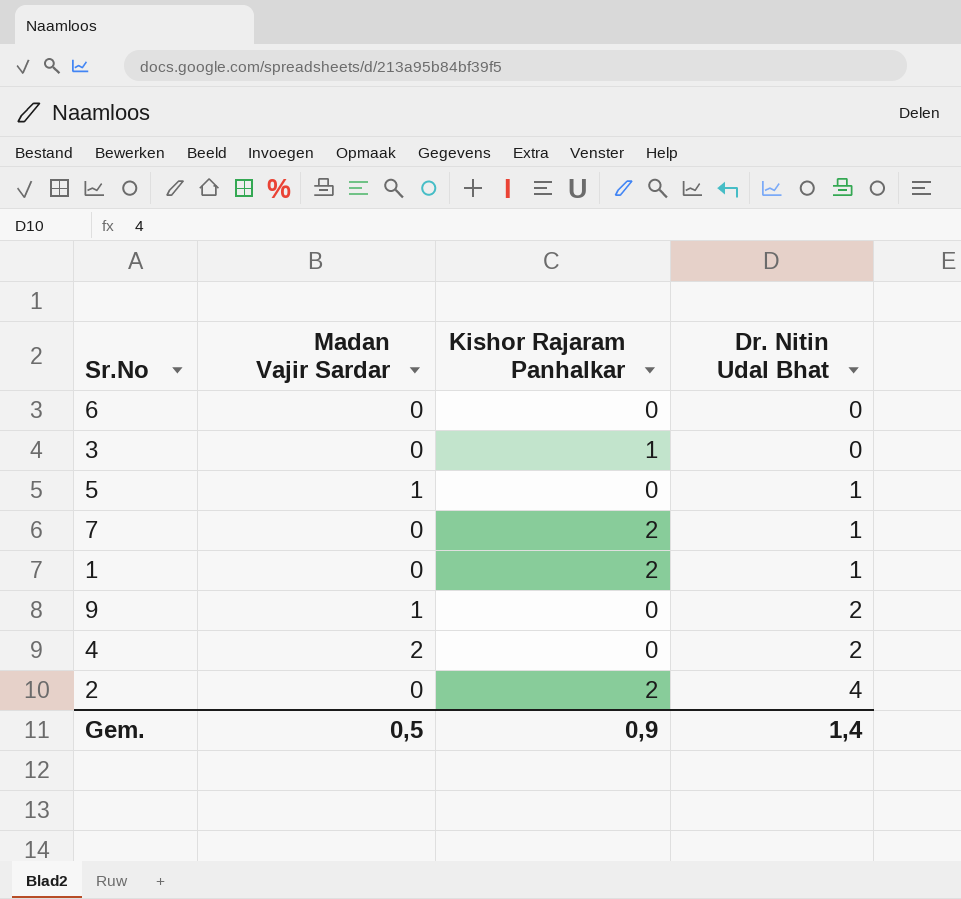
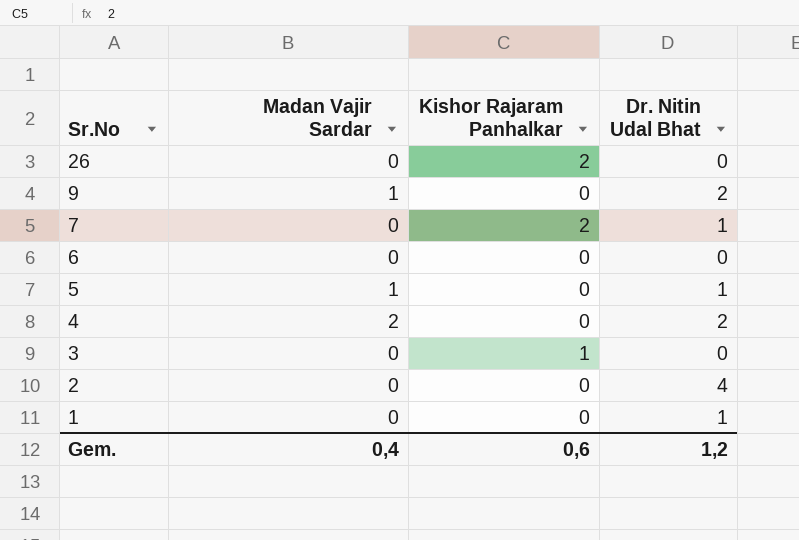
row order: Dr. Nitin Udal Bhat ascending -> Sr.No descending
row 26: none -> 0 | 2 | 0
2 | Kishor Rajaram Panhalkar: 2 -> 0
1 | Kishor Rajaram Panhalkar: 2 -> 0
Gem. | Madan Vajir Sardar: 0,5 -> 0,4
Gem. | Kishor Rajaram Panhalkar: 0,9 -> 0,6
Gem. | Dr. Nitin Udal Bhat: 1,4 -> 1,2

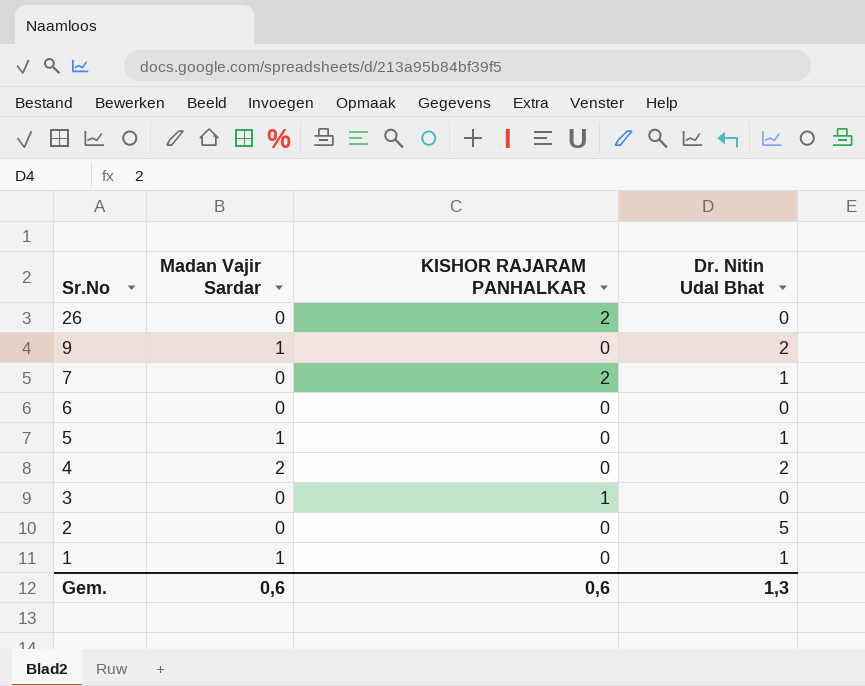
column name: Kishor Rajaram Panhalkar -> KISHOR RAJARAM PANHALKAR
2 | Dr. Nitin Udal Bhat: 4 -> 5
1 | Madan Vajir Sardar: 0 -> 1
Gem. | Madan Vajir Sardar: 0,4 -> 0,6
Gem. | Dr. Nitin Udal Bhat: 1,2 -> 1,3

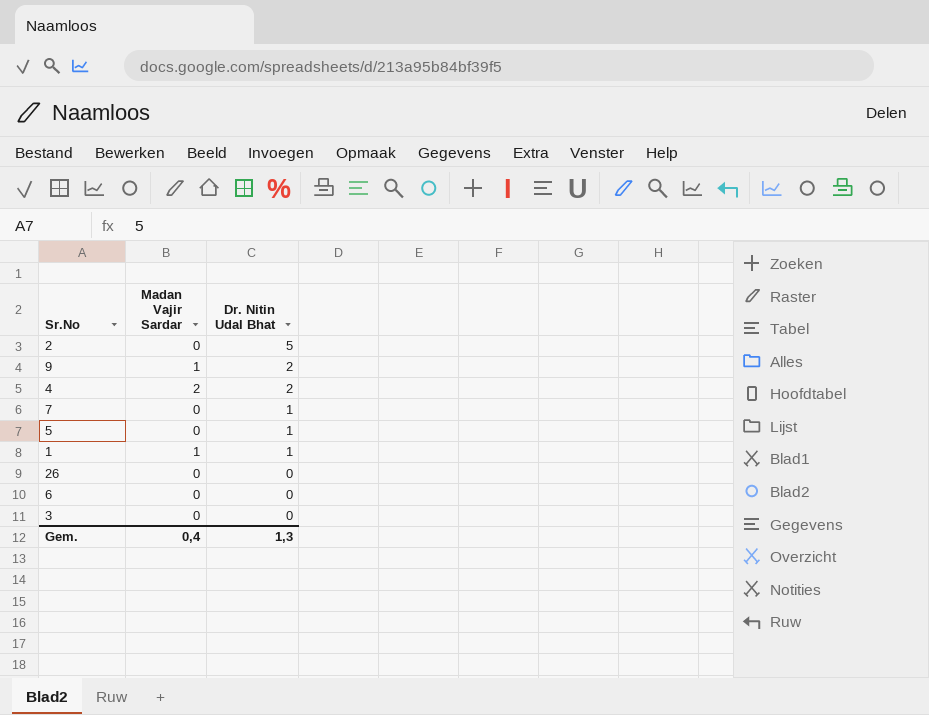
row order: Sr.No descending -> Dr. Nitin Udal Bhat descending
column KISHOR RAJARAM PANHALKAR | position: 3 -> none
5 | Madan Vajir Sardar: 1 -> 0
Gem. | Madan Vajir Sardar: 0,6 -> 0,4

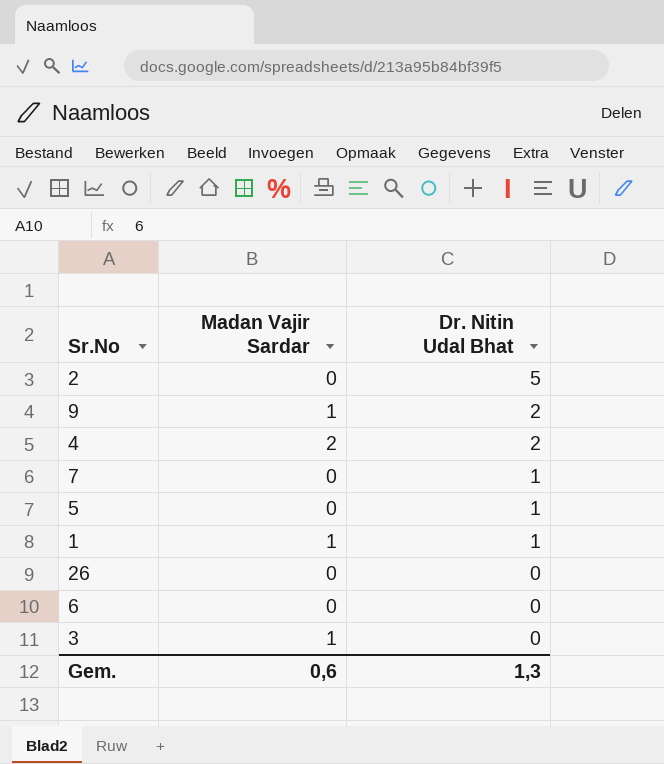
3 | Madan Vajir Sardar: 0 -> 1
Gem. | Madan Vajir Sardar: 0,4 -> 0,6

